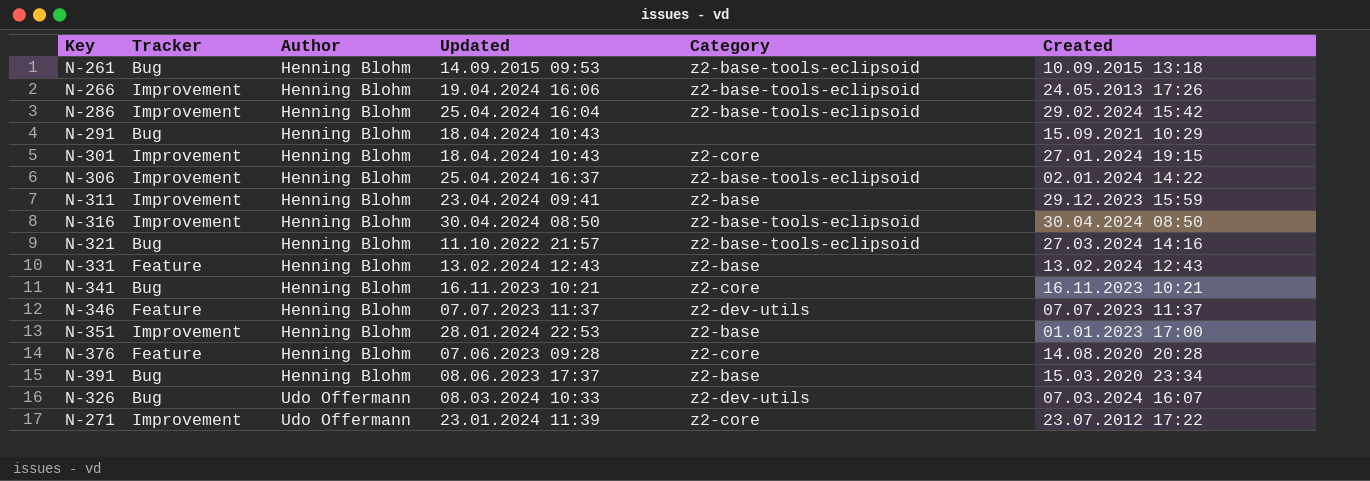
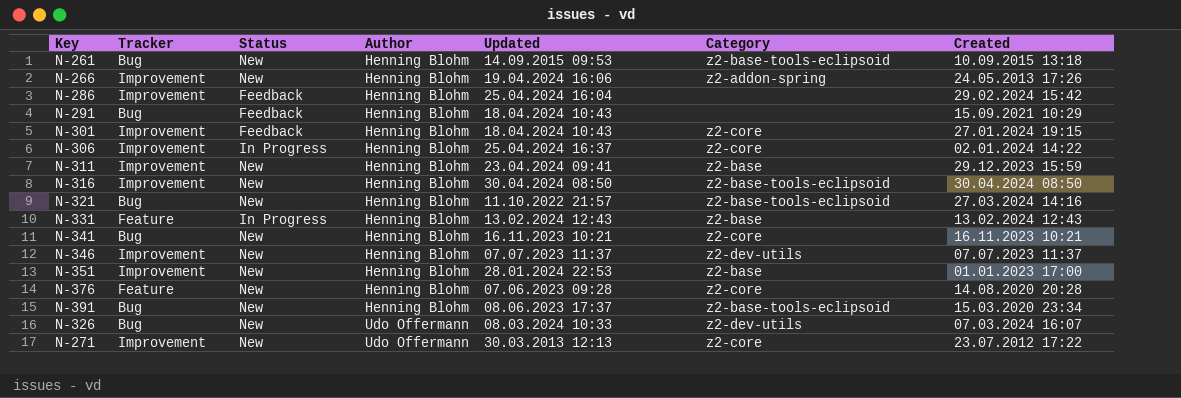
column Status | position: none -> 3
N-266 | Category: z2-base-tools-eclipsoid -> z2-addon-spring
N-286 | Category: z2-base-tools-eclipsoid -> none
N-306 | Category: z2-base-tools-eclipsoid -> z2-core
N-346 | Tracker: Feature -> Improvement
N-391 | Category: z2-base -> z2-base-tools-eclipsoid
N-271 | Updated: 23.01.2024 11:39 -> 30.03.2013 12:13

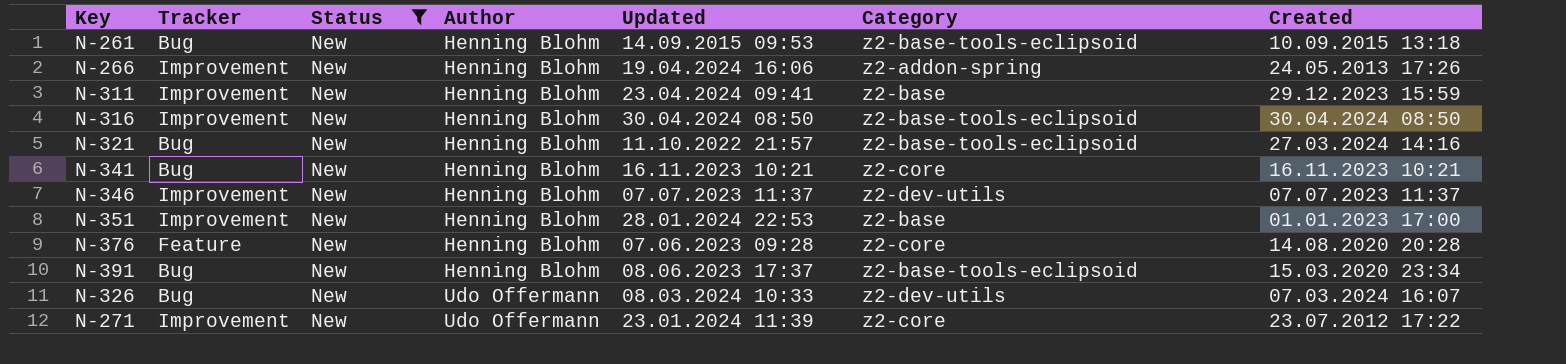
filter: none -> Status = New
N-271 | Updated: 30.03.2013 12:13 -> 23.01.2024 11:39

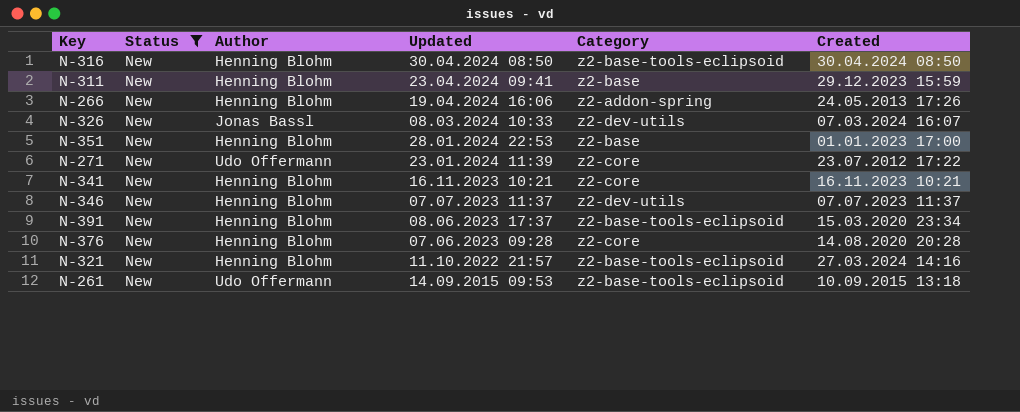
row order: Author ascending -> Updated descending
column Tracker | position: 2 -> none
N-326 | Author: Udo Offermann -> Jonas Bassl
N-261 | Author: Henning Blohm -> Udo Offermann

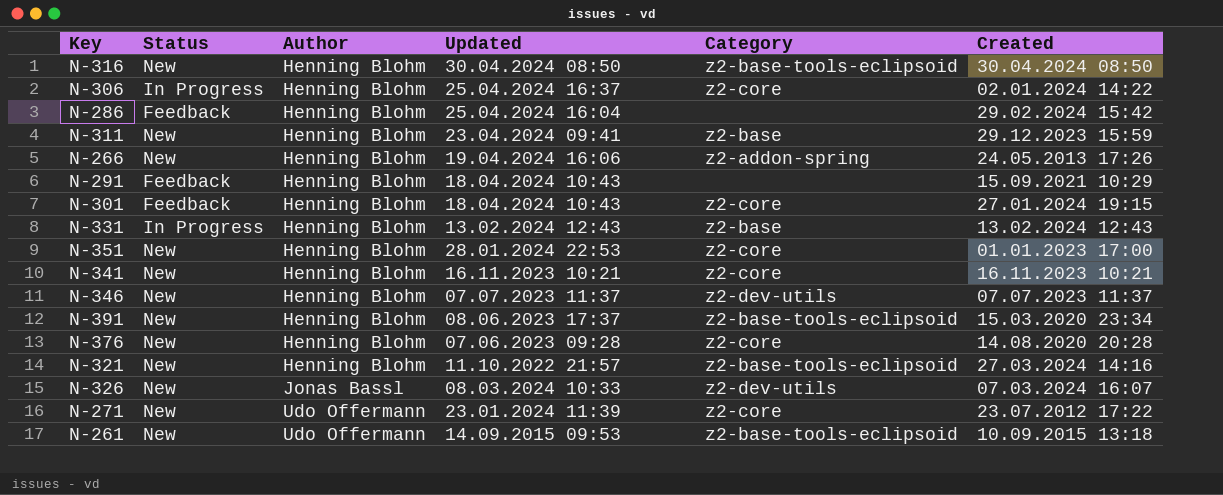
filter: Status = New -> none
row order: Updated descending -> Author ascending
N-351 | Category: z2-base -> z2-core

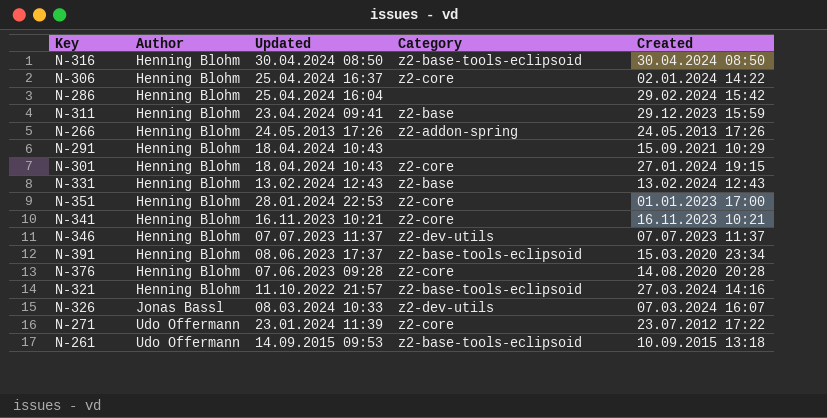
column Status | position: 2 -> none
N-266 | Updated: 19.04.2024 16:06 -> 24.05.2013 17:26

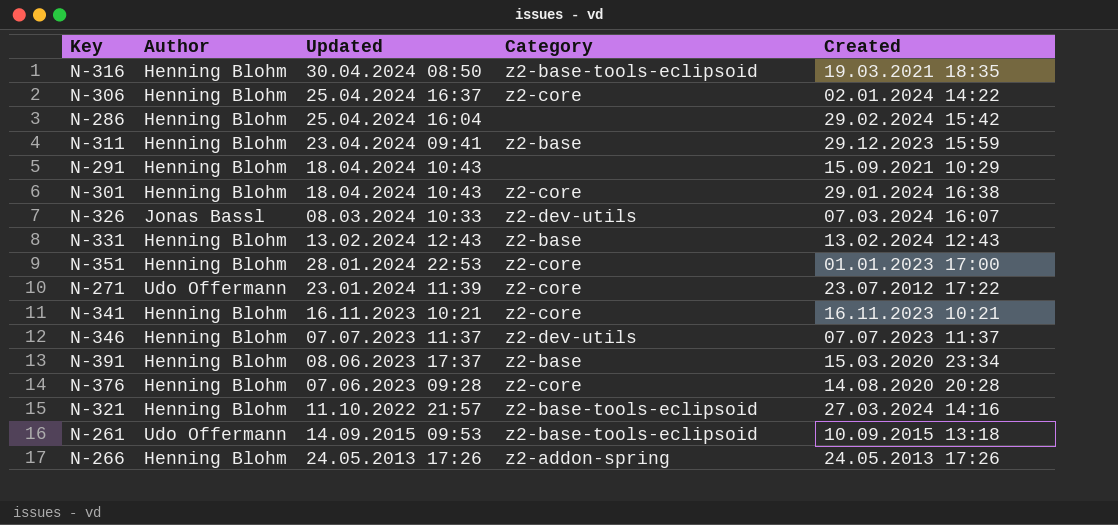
row order: Author ascending -> Updated descending
N-316 | Created: 30.04.2024 08:50 -> 19.03.2021 18:35
N-301 | Created: 27.01.2024 19:15 -> 29.01.2024 16:38
N-391 | Category: z2-base-tools-eclipsoid -> z2-base

